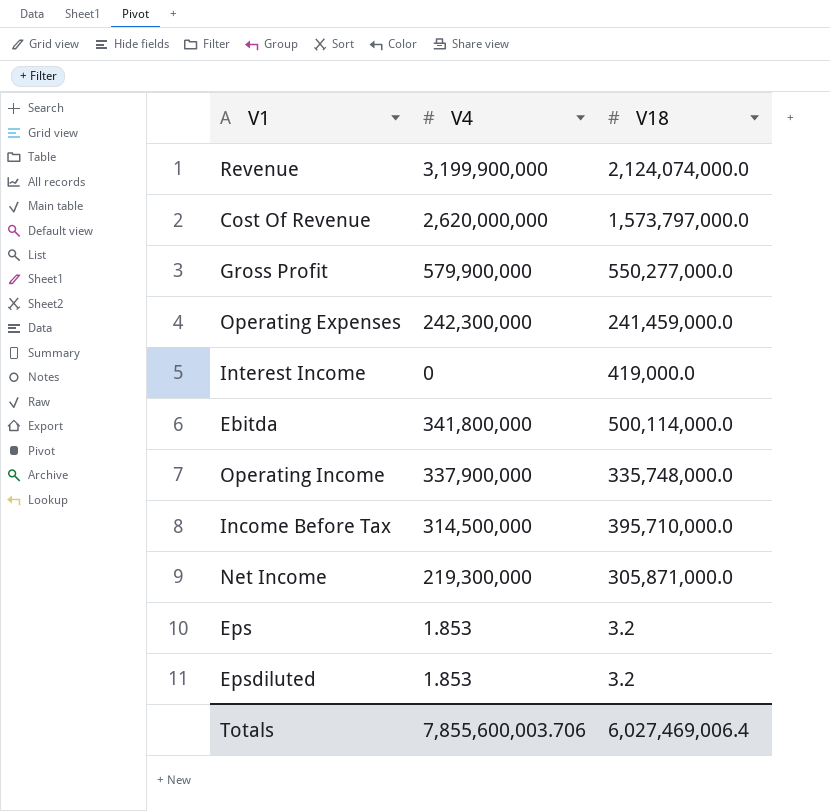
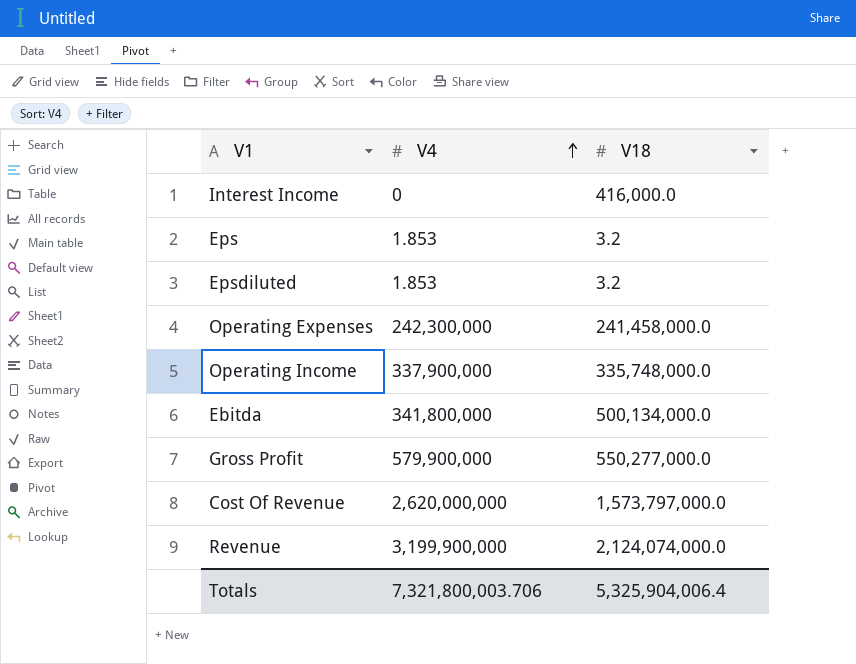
row order: none -> V4 ascending
row Income Before Tax: 314,500,000 | 395,710,000.0 -> none
row Net Income: 219,300,000 | 305,871,000.0 -> none
Interest Income | V18: 419,000.0 -> 416,000.0
Operating Expenses | V18: 241,459,000.0 -> 241,458,000.0
Ebitda | V18: 500,114,000.0 -> 500,134,000.0
Totals | V4: 7,855,600,003.706 -> 7,321,800,003.706
Totals | V18: 6,027,469,006.4 -> 5,325,904,006.4

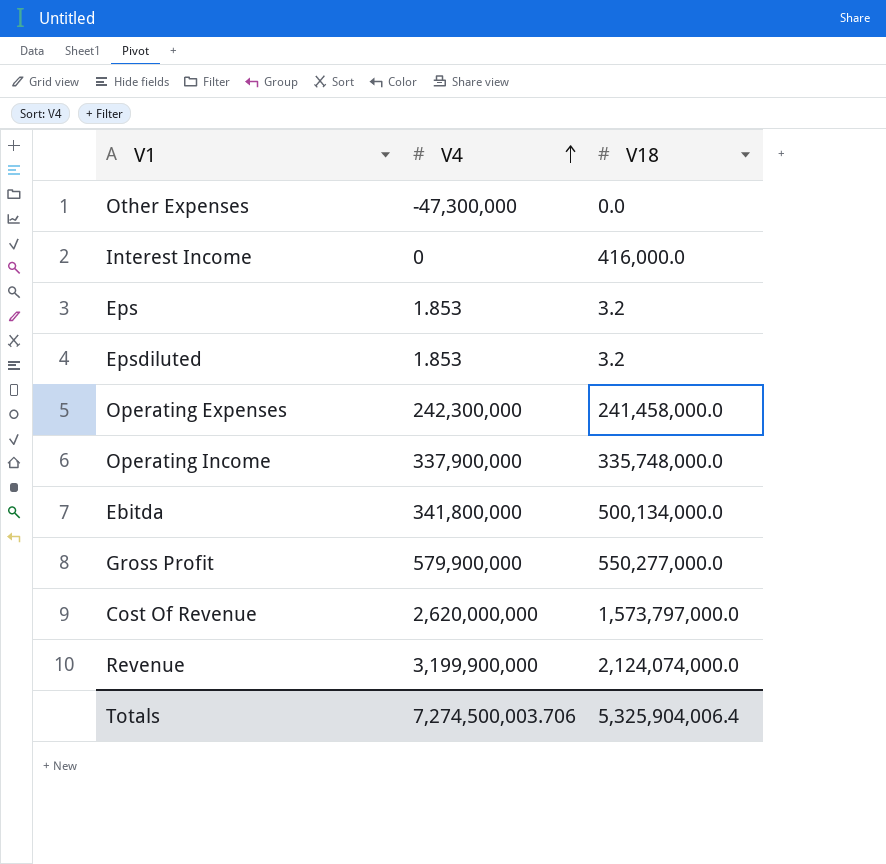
row Other Expenses: none -> -47,300,000 | 0.0
Totals | V4: 7,321,800,003.706 -> 7,274,500,003.706

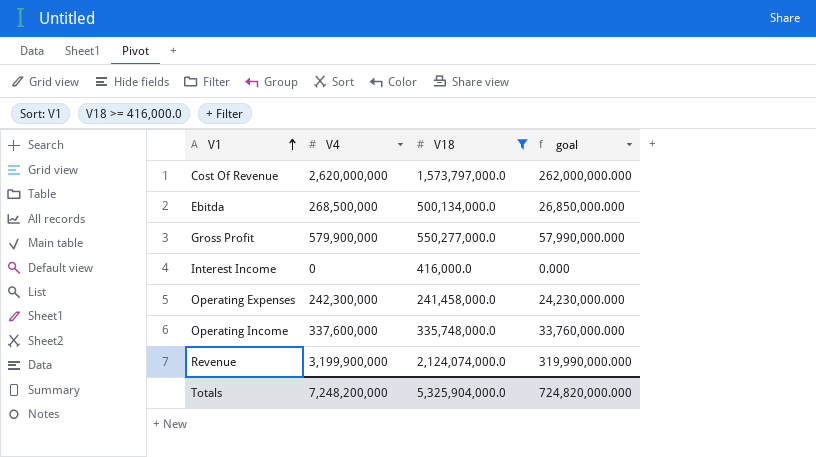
filter: none -> V18 >= 416,000.0
row order: V4 ascending -> V1 ascending
column goal | formula: none -> [V4] * 0.1
Ebitda | V4: 341,800,000 -> 268,500,000
Operating Income | V4: 337,900,000 -> 337,600,000
Totals | V4: 7,274,500,003.706 -> 7,248,200,000
Totals | V18: 5,325,904,006.4 -> 5,325,904,000.0

